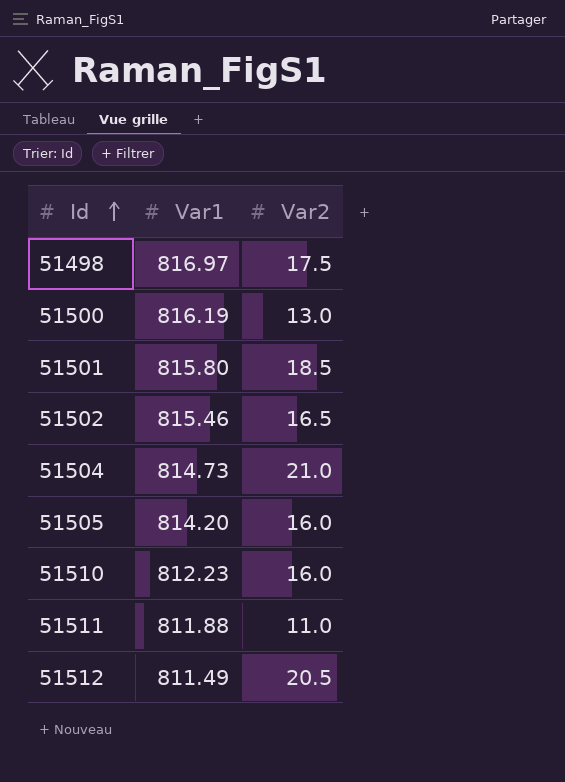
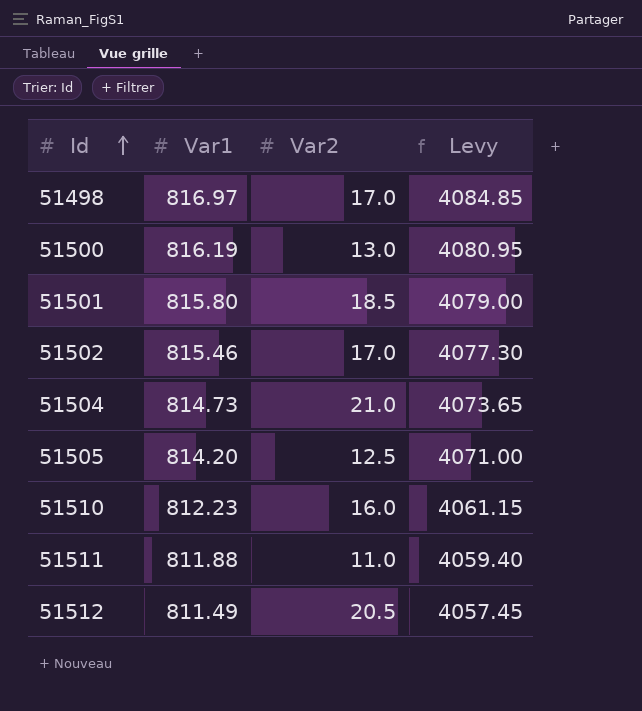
column Levy | formula: none -> [Var1] * 5
51498 | Var2: 17.5 -> 17.0
51502 | Var2: 16.5 -> 17.0
51505 | Var2: 16.0 -> 12.5

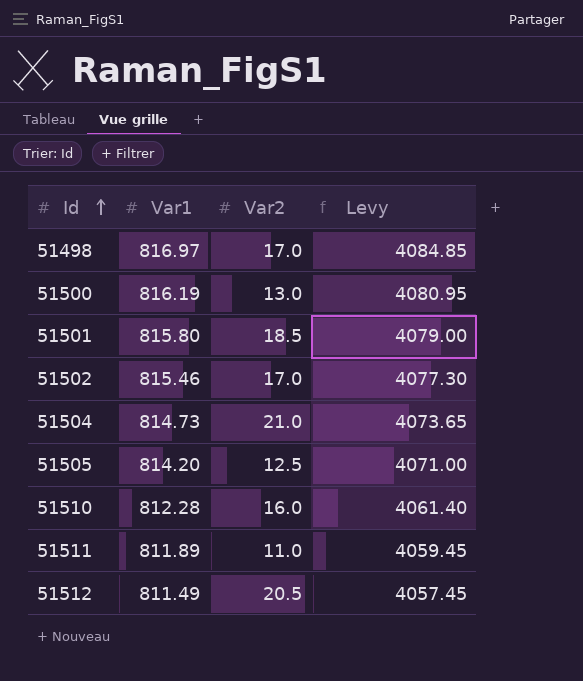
51510 | Var1: 812.23 -> 812.28
51510 | Levy: 4061.15 -> 4061.40
51511 | Var1: 811.88 -> 811.89
51511 | Levy: 4059.40 -> 4059.45

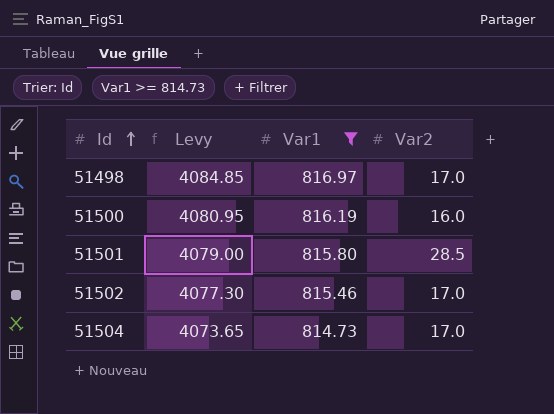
filter: none -> Var1 >= 814.73
column Levy | position: 4 -> 2
51500 | Var2: 13.0 -> 16.0
51501 | Var2: 18.5 -> 28.5
51504 | Var2: 21.0 -> 17.0

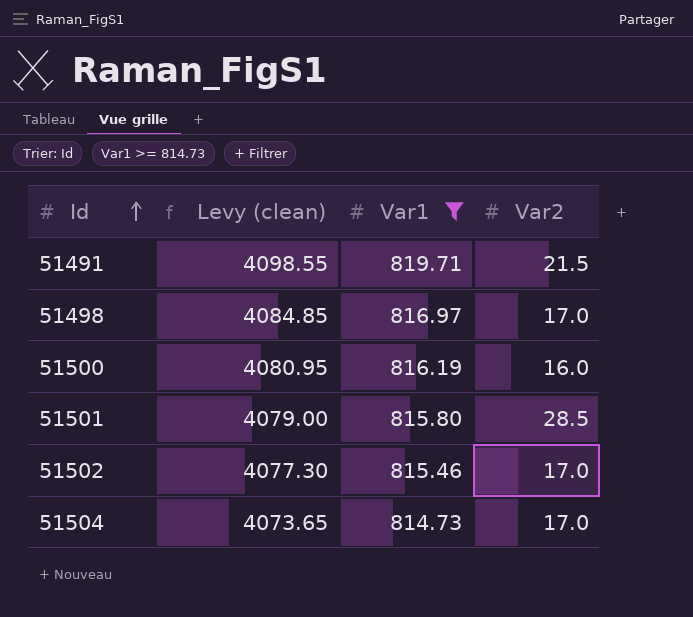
column name: Levy -> Levy (clean)
row 51491: none -> 4098.55 | 819.71 | 21.5

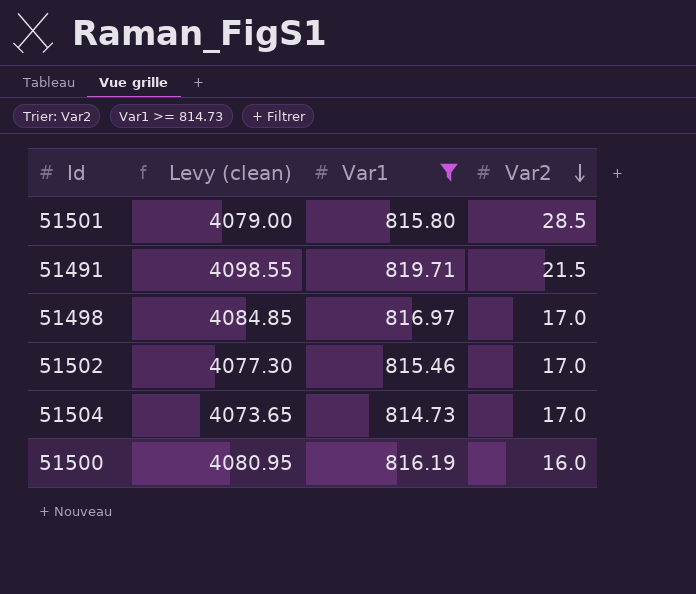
row order: Id ascending -> Var2 descending

